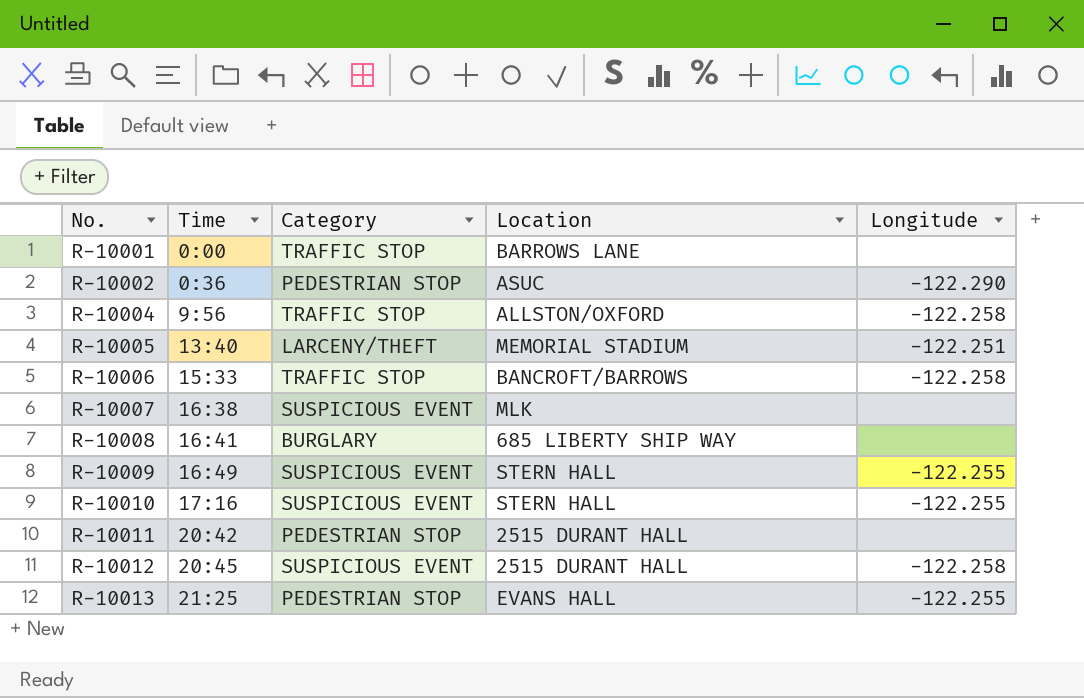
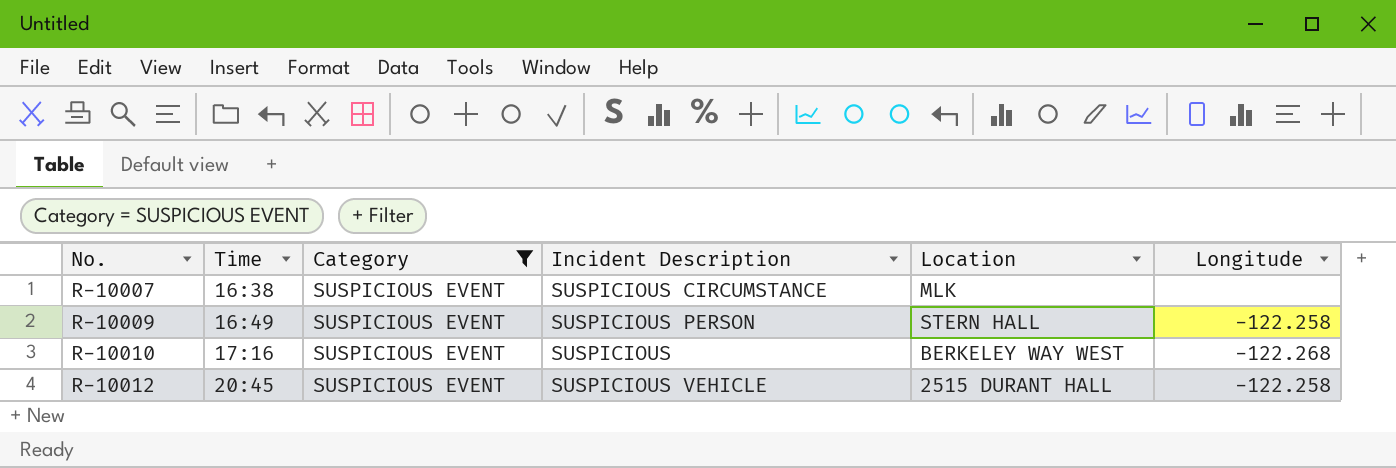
filter: none -> Category = SUSPICIOUS EVENT
column Incident Description | position: none -> 4
R-10009 | Longitude: -122.255 -> -122.258
R-10010 | Location: STERN HALL -> BERKELEY WAY WEST
R-10010 | Longitude: -122.255 -> -122.268

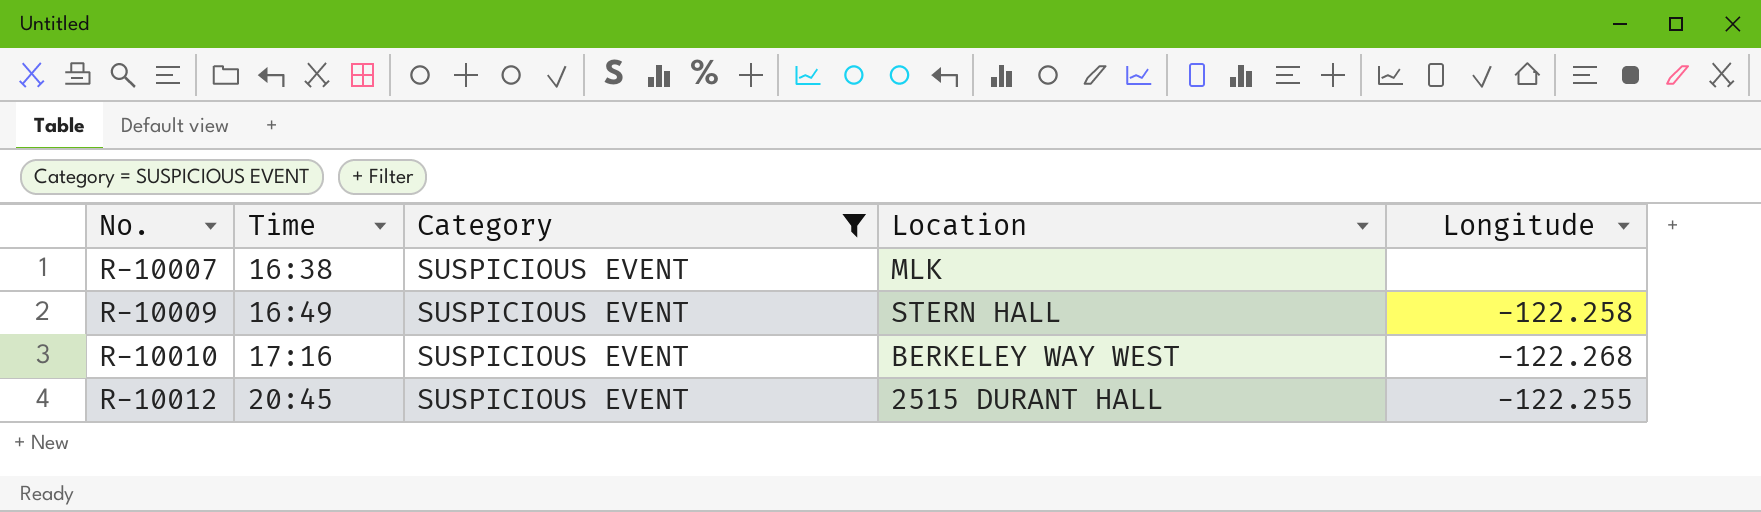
column Incident Description | position: 4 -> none
R-10012 | Longitude: -122.258 -> -122.255

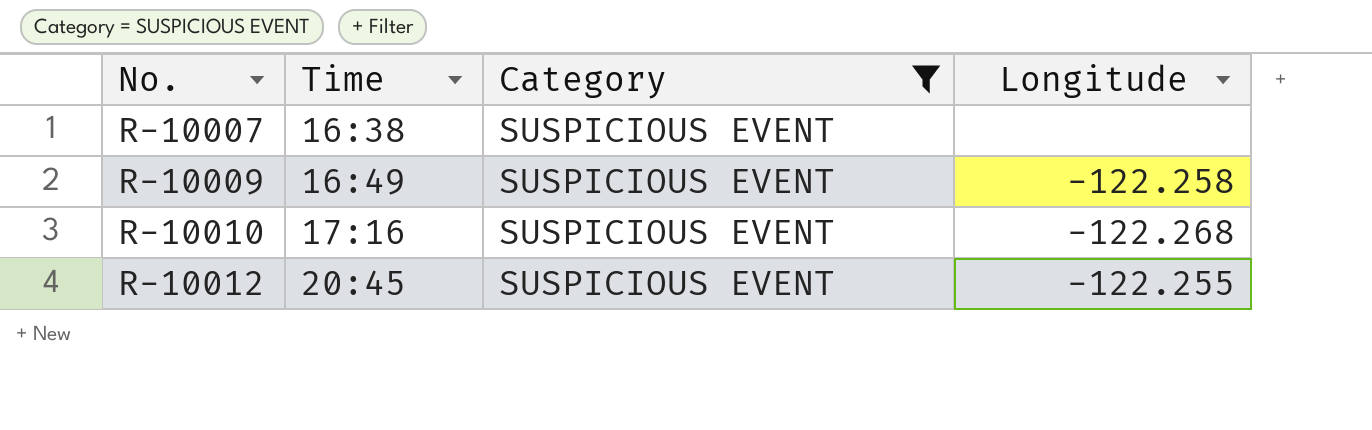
column Location | position: 4 -> none

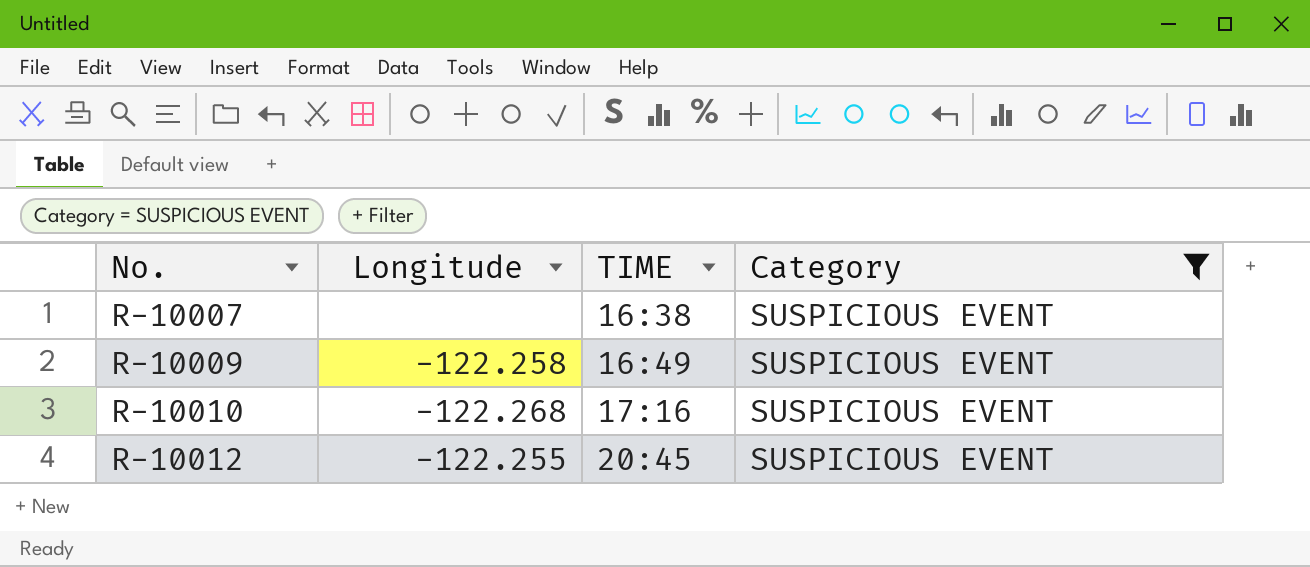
column Longitude | position: 4 -> 2
column name: Time -> TIME

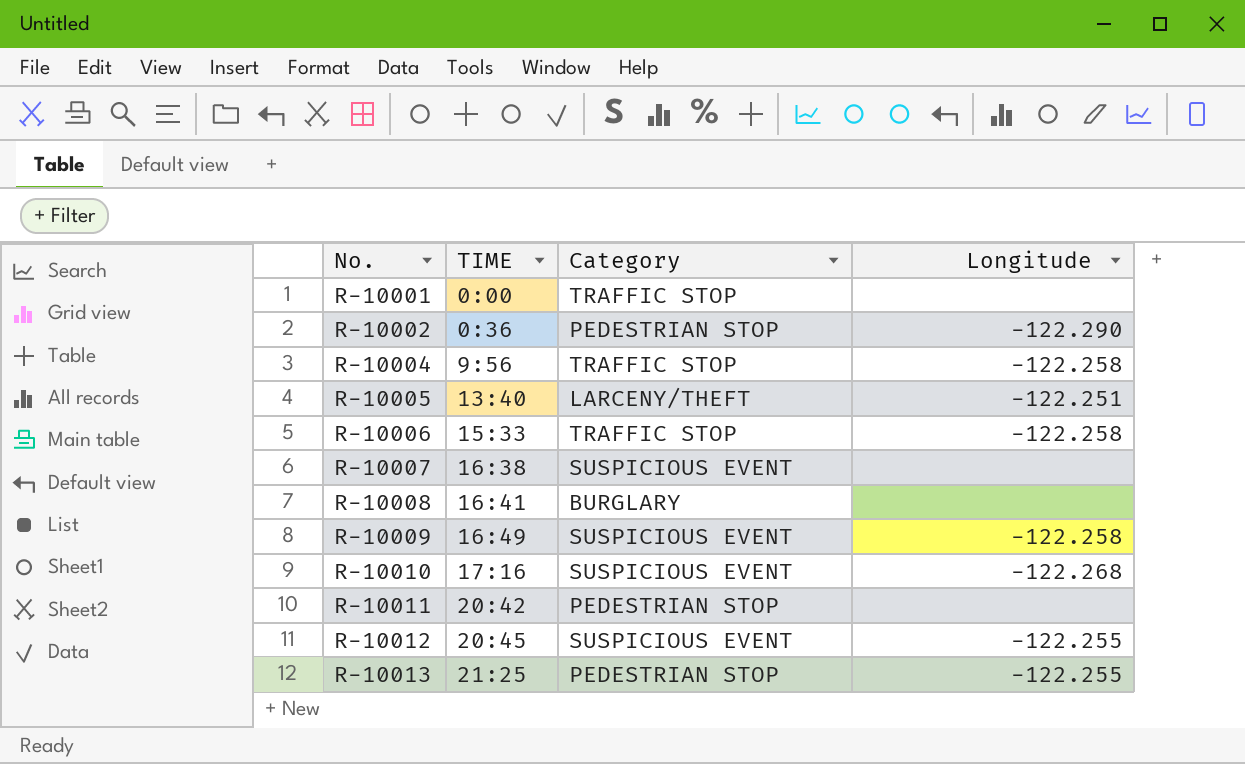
filter: Category = SUSPICIOUS EVENT -> none
column Longitude | position: 2 -> 4

